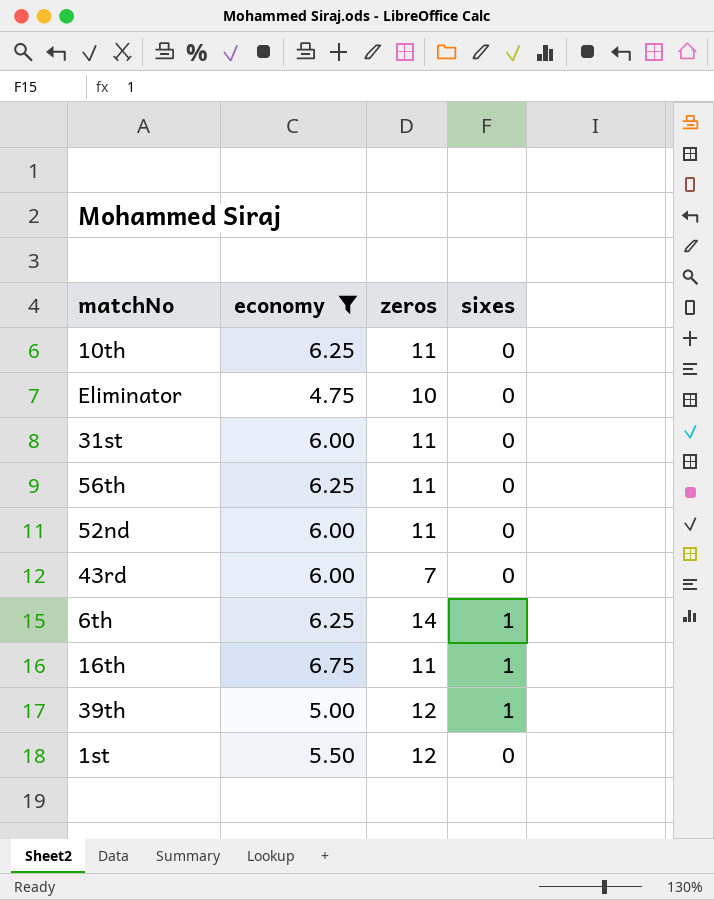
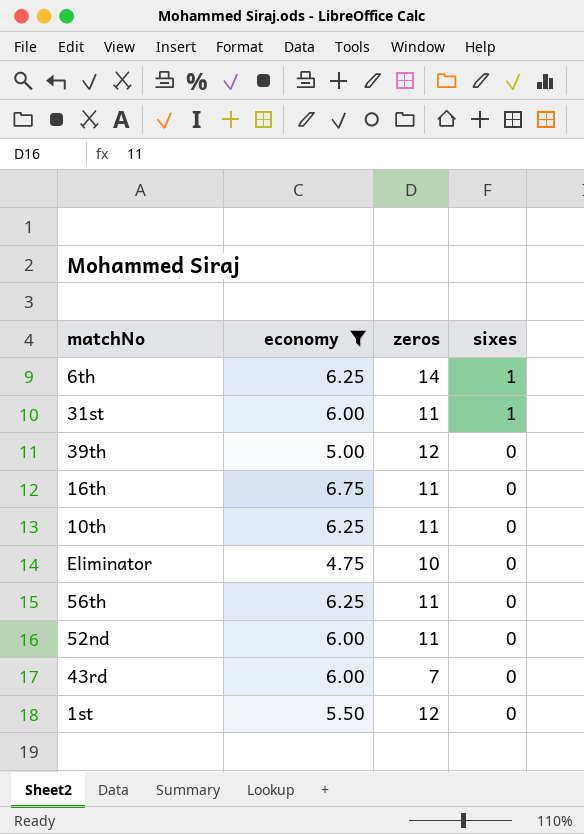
row order: none -> sixes descending
31st | sixes: 0 -> 1
39th | sixes: 1 -> 0
16th | sixes: 1 -> 0

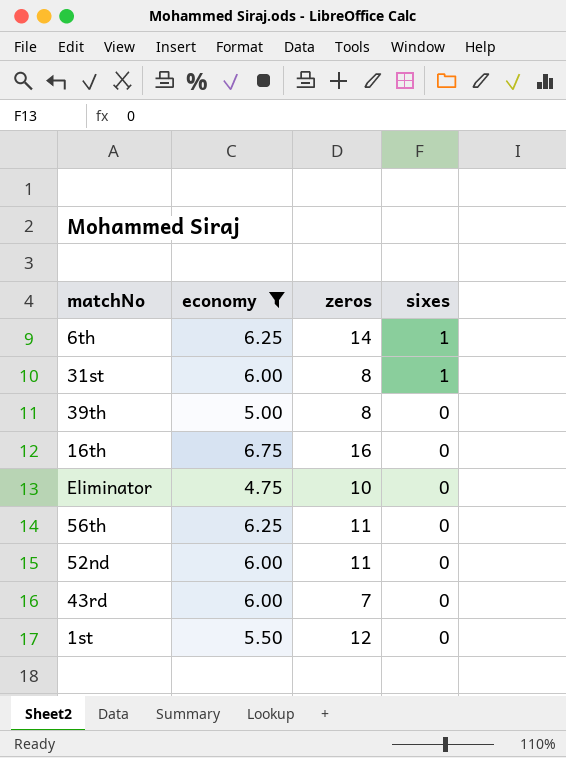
row 10th: 6.25 | 11 | 0 -> none
31st | zeros: 11 -> 8
39th | zeros: 12 -> 8
16th | zeros: 11 -> 16

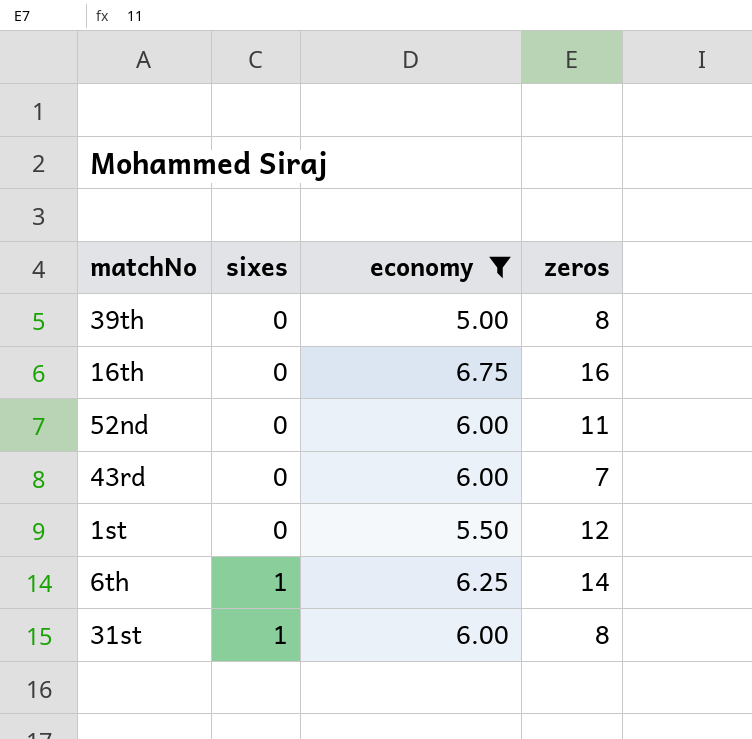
row order: sixes descending -> sixes ascending
column sixes | position: 4 -> 2
row Eliminator: 4.75 | 10 | 0 -> none
row 56th: 6.25 | 11 | 0 -> none

